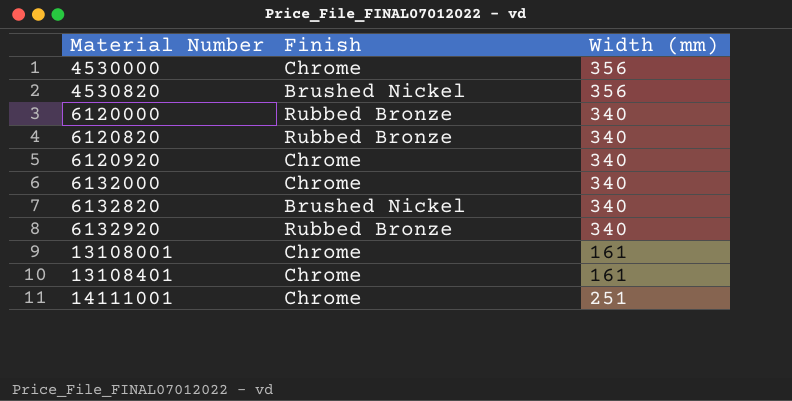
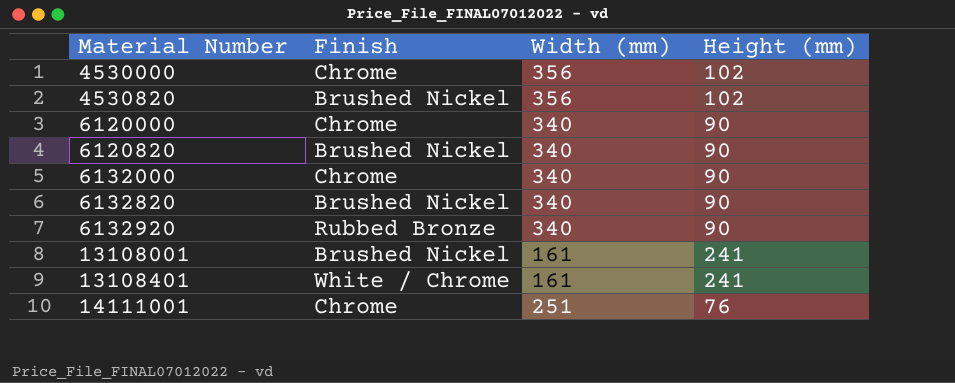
column Height (mm) | position: none -> 4
row 6120920: Chrome | 340 -> none
6120000 | Finish: Rubbed Bronze -> Chrome
6120820 | Finish: Rubbed Bronze -> Brushed Nickel
13108001 | Finish: Chrome -> Brushed Nickel
13108401 | Finish: Chrome -> White / Chrome

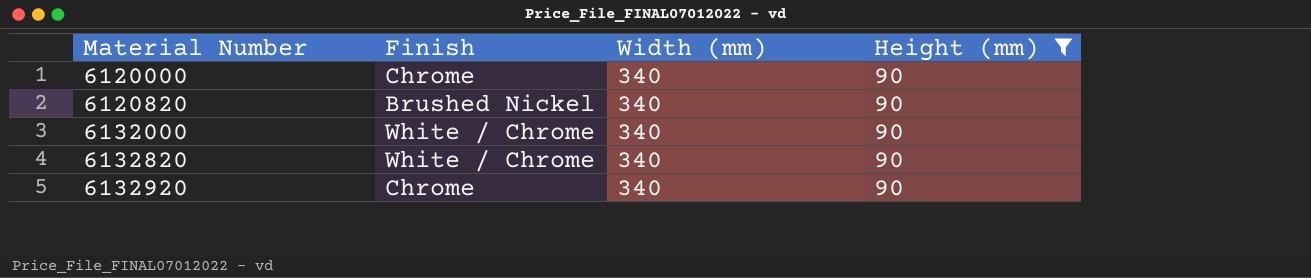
filter: none -> Height (mm) = 90
6132000 | Finish: Chrome -> White / Chrome
6132820 | Finish: Brushed Nickel -> White / Chrome
6132920 | Finish: Rubbed Bronze -> Chrome

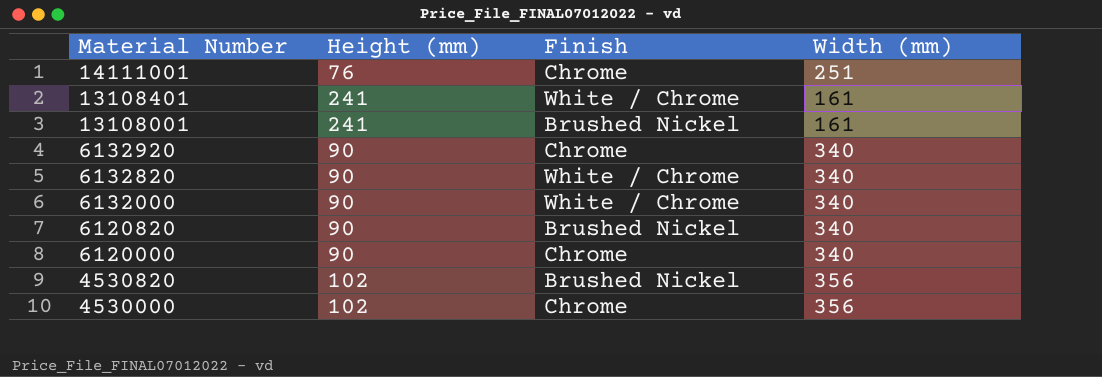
filter: Height (mm) = 90 -> none
row order: Material Number ascending -> Material Number descending
column Height (mm) | position: 4 -> 2

